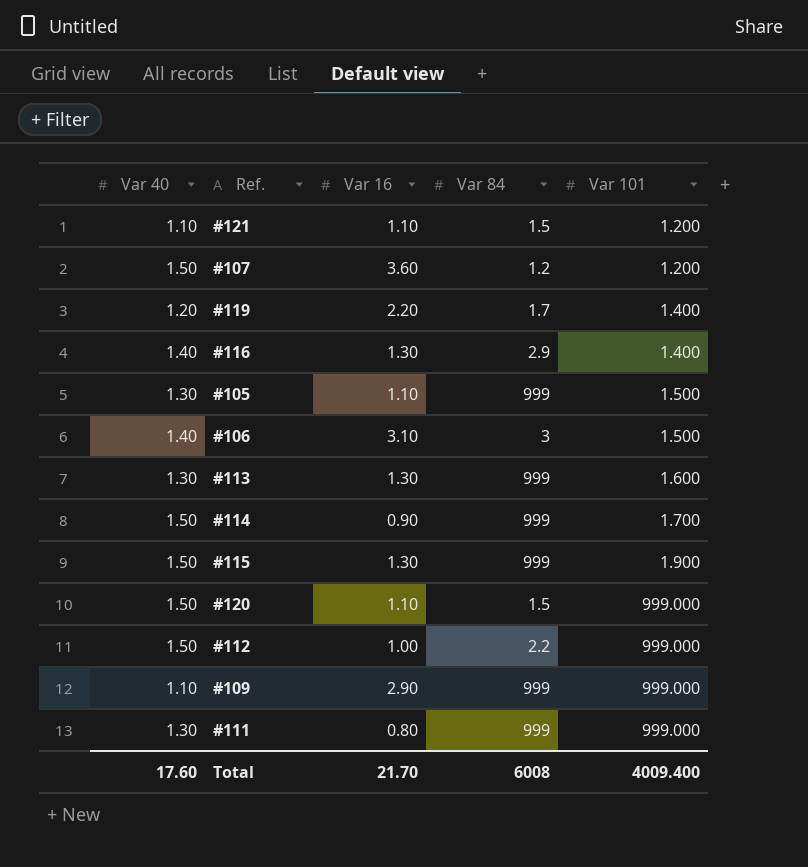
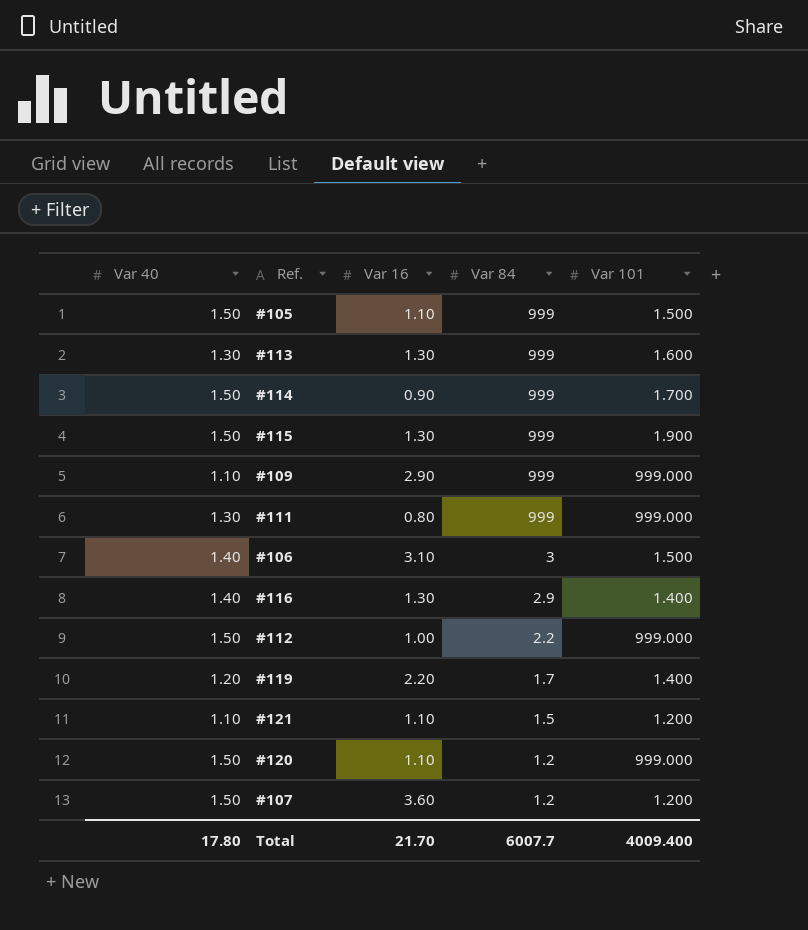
row order: Var 101 ascending -> Var 84 descending
#105 | Var 40: 1.30 -> 1.50
#120 | Var 84: 1.5 -> 1.2
Total | Var 40: 17.60 -> 17.80
Total | Var 84: 6008 -> 6007.7

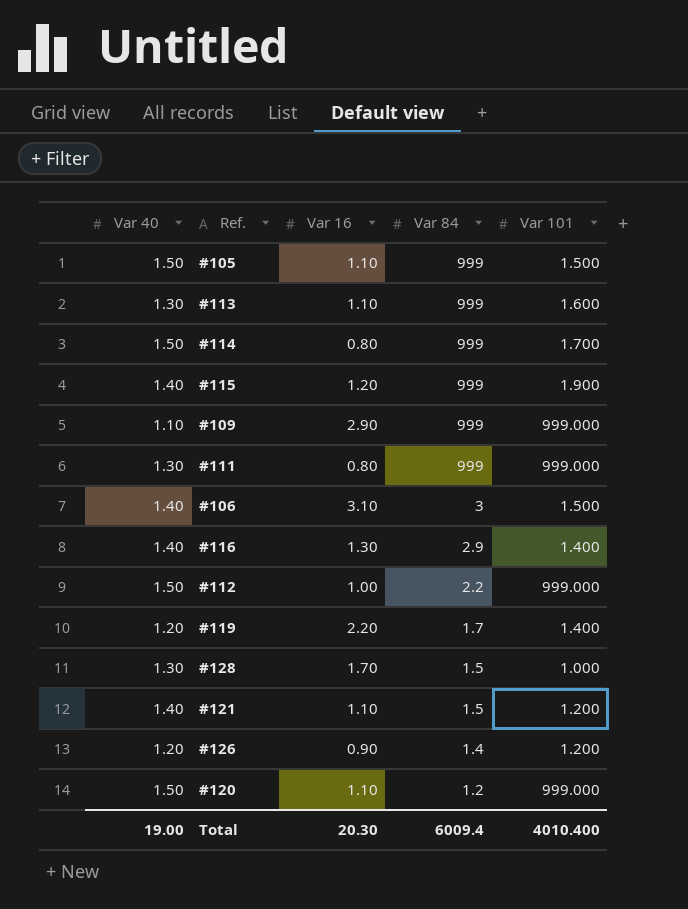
row #107: 1.50 | 3.60 | 1.2 | 1.200 -> none
#113 | Var 16: 1.30 -> 1.10
#114 | Var 16: 0.90 -> 0.80
#115 | Var 40: 1.50 -> 1.40
#115 | Var 16: 1.30 -> 1.20
row #128: none -> 1.30 | 1.70 | 1.5 | 1.000
#121 | Var 40: 1.10 -> 1.40
row #126: none -> 1.20 | 0.90 | 1.4 | 1.200
Total | Var 40: 17.80 -> 19.00
Total | Var 16: 21.70 -> 20.30
Total | Var 84: 6007.7 -> 6009.4
Total | Var 101: 4009.400 -> 4010.400

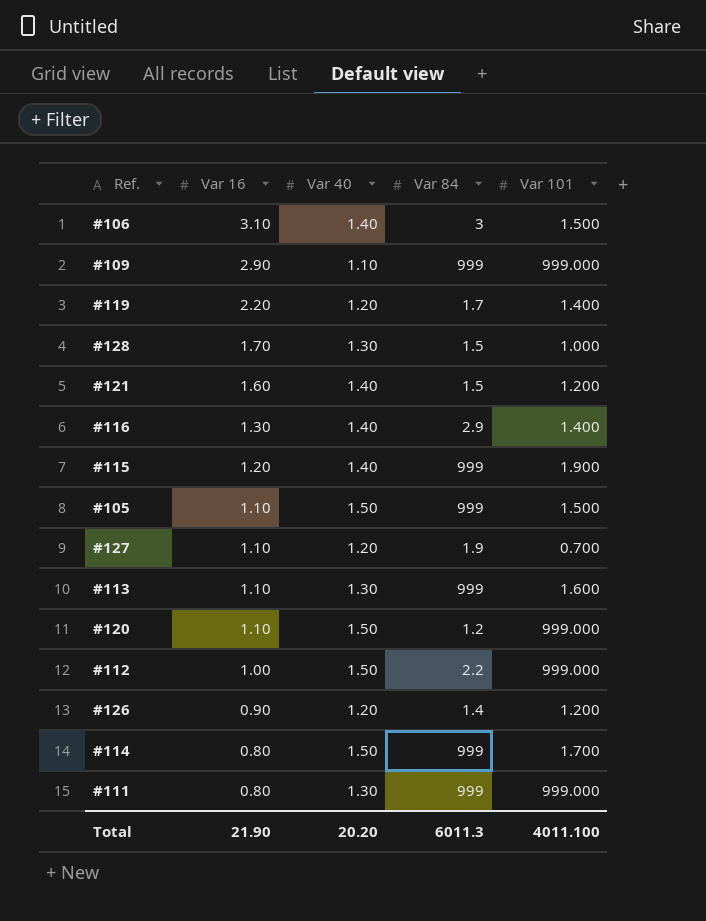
row order: Var 84 descending -> Var 16 descending
column Var 40 | position: 1 -> 3
#121 | Var 16: 1.10 -> 1.60
row #127: none -> 1.10 | 1.20 | 1.9 | 0.700
Total | Var 16: 20.30 -> 21.90
Total | Var 40: 19.00 -> 20.20
Total | Var 84: 6009.4 -> 6011.3
Total | Var 101: 4010.400 -> 4011.100

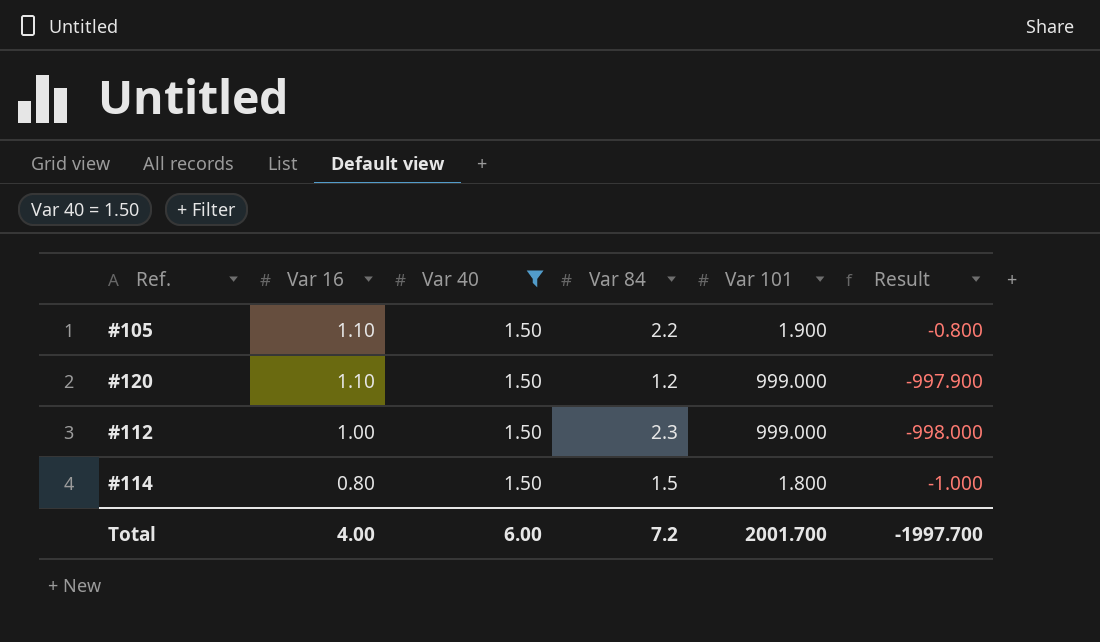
filter: none -> Var 40 = 1.50
column Result | formula: none -> [Var 16] - [Var 101]
#105 | Var 84: 999 -> 2.2
#105 | Var 101: 1.500 -> 1.900
#112 | Var 84: 2.2 -> 2.3
#114 | Var 84: 999 -> 1.5
#114 | Var 101: 1.700 -> 1.800
Total | Var 16: 21.90 -> 4.00
Total | Var 40: 20.20 -> 6.00
Total | Var 84: 6011.3 -> 7.2
Total | Var 101: 4011.100 -> 2001.700

